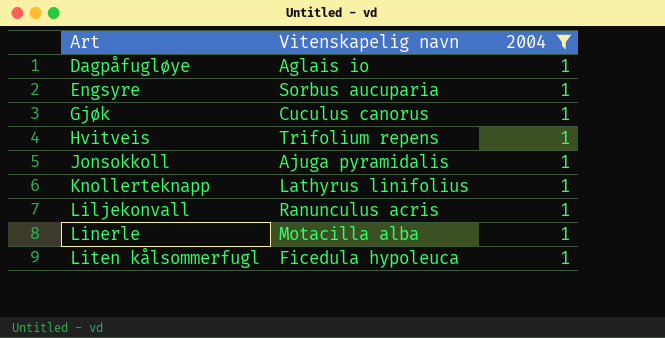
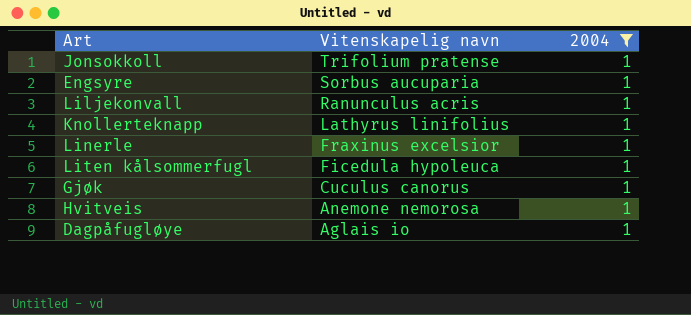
row order: Art ascending -> Vitenskapelig navn descending
Jonsokkoll | Vitenskapelig navn: Ajuga pyramidalis -> Trifolium pratense
Linerle | Vitenskapelig navn: Motacilla alba -> Fraxinus excelsior
Hvitveis | Vitenskapelig navn: Trifolium repens -> Anemone nemorosa

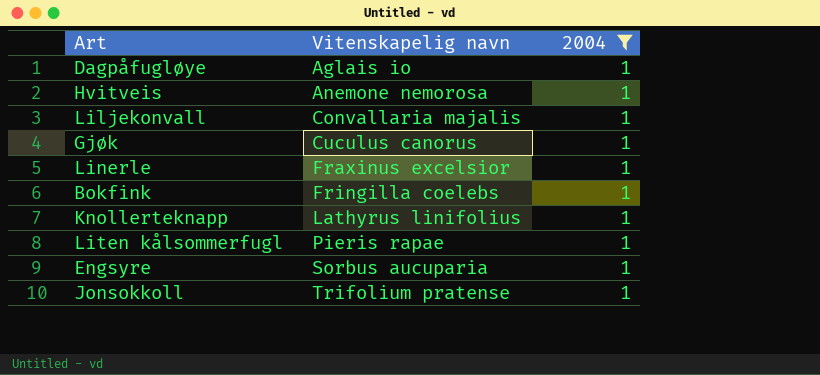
row order: Vitenskapelig navn descending -> Vitenskapelig navn ascending
Liljekonvall | Vitenskapelig navn: Ranunculus acris -> Convallaria majalis
row Bokfink: none -> Fringilla coelebs | 1
Liten kålsommerfugl | Vitenskapelig navn: Ficedula hypoleuca -> Pieris rapae

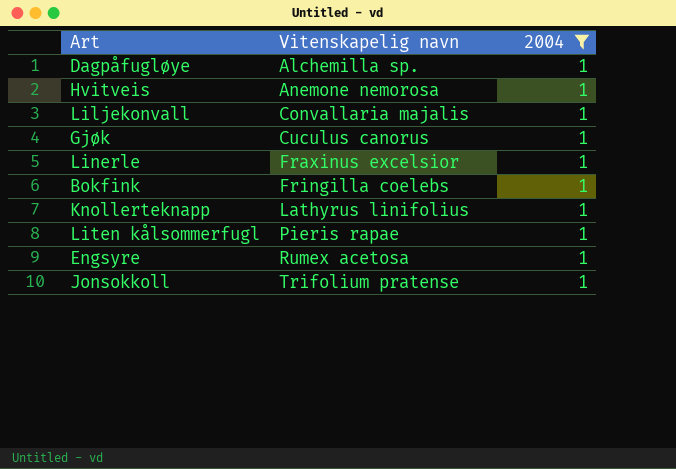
Dagpåfugløye | Vitenskapelig navn: Aglais io -> Alchemilla sp.
Engsyre | Vitenskapelig navn: Sorbus aucuparia -> Rumex acetosa

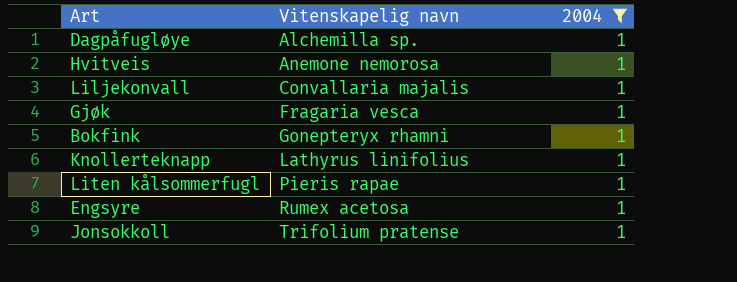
row Linerle: Fraxinus excelsior | 1 -> none
Gjøk | Vitenskapelig navn: Cuculus canorus -> Fragaria vesca
Bokfink | Vitenskapelig navn: Fringilla coelebs -> Gonepteryx rhamni

